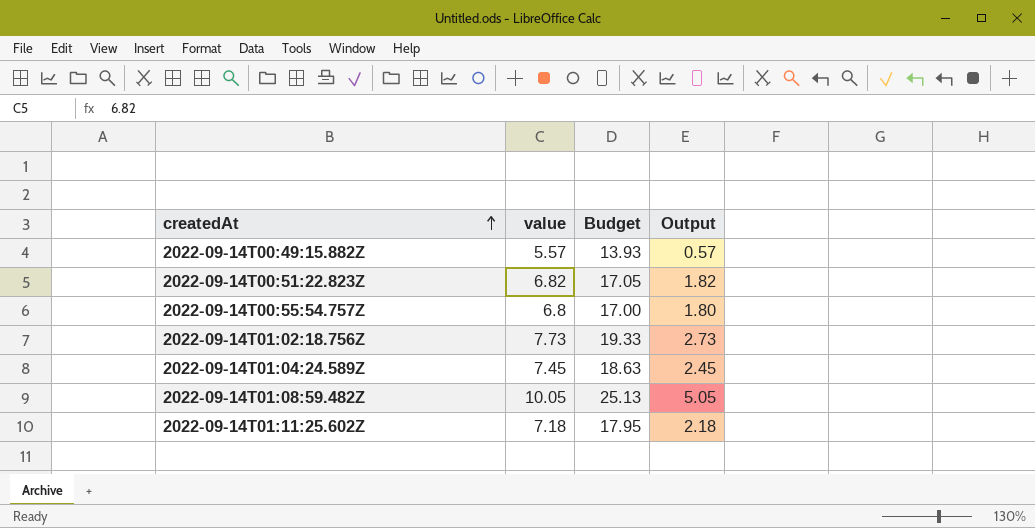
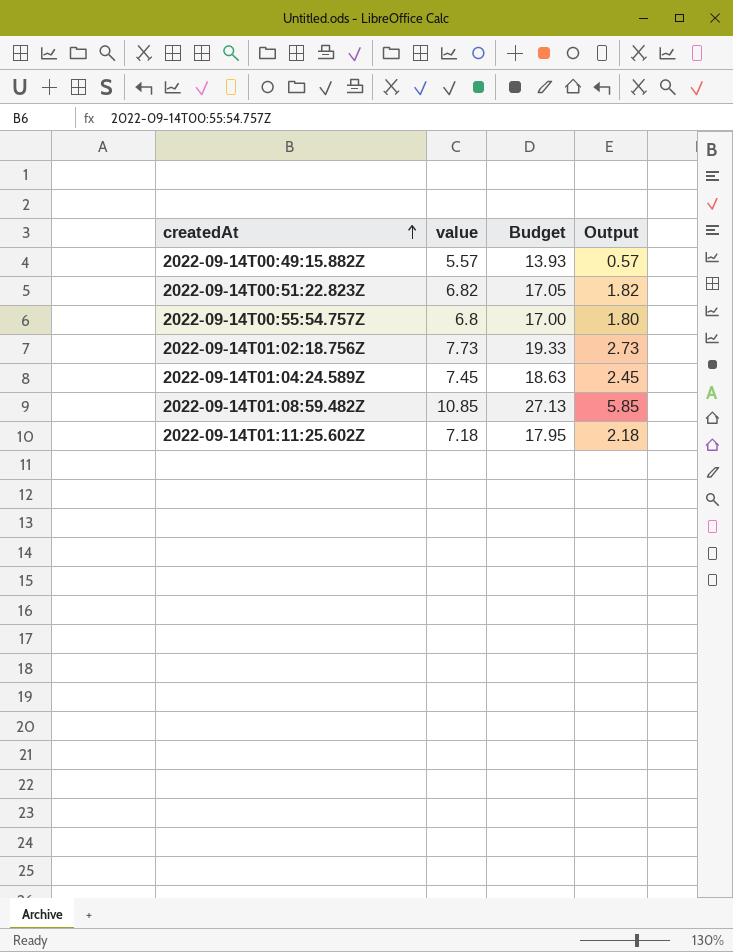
2022-09-14T01:08:59.482Z | value: 10.05 -> 10.85
2022-09-14T01:08:59.482Z | Budget: 25.13 -> 27.13
2022-09-14T01:08:59.482Z | Output: 5.05 -> 5.85

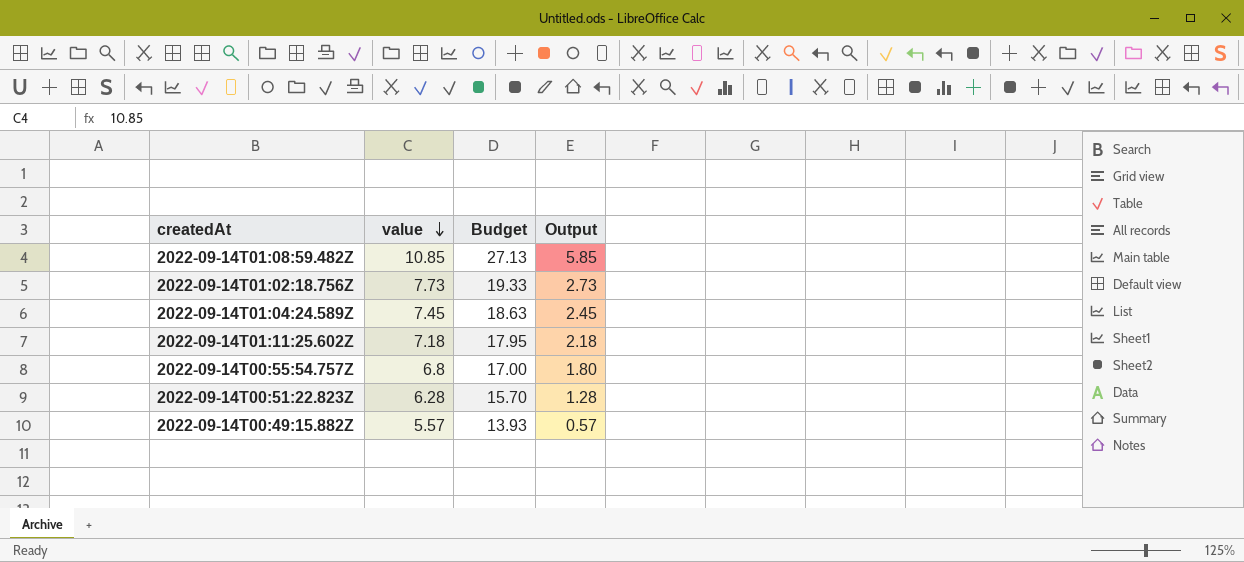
row order: createdAt ascending -> value descending
2022-09-14T00:51:22.823Z | value: 6.82 -> 6.28
2022-09-14T00:51:22.823Z | Budget: 17.05 -> 15.70
2022-09-14T00:51:22.823Z | Output: 1.82 -> 1.28

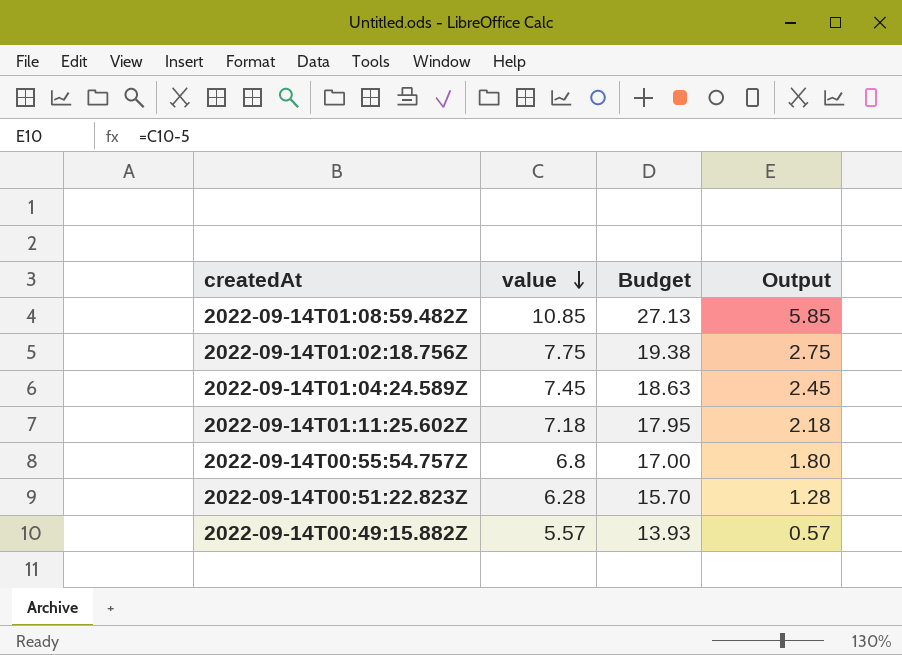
2022-09-14T01:02:18.756Z | value: 7.73 -> 7.75
2022-09-14T01:02:18.756Z | Budget: 19.33 -> 19.38
2022-09-14T01:02:18.756Z | Output: 2.73 -> 2.75

